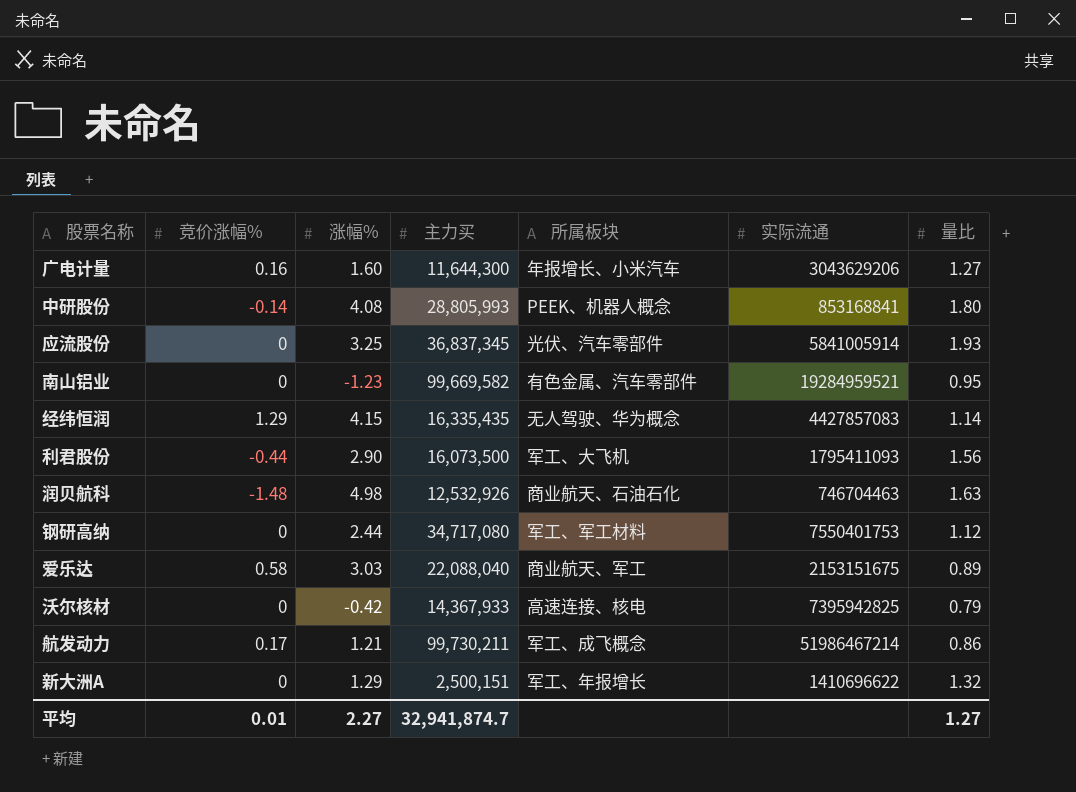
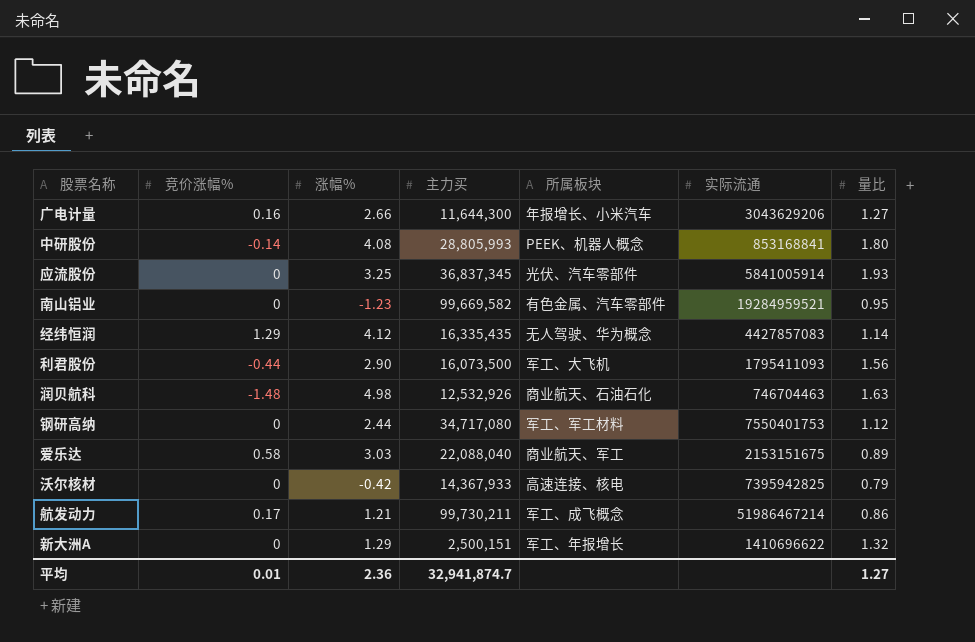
广电计量 | 涨幅%: 1.60 -> 2.66
经纬恒润 | 涨幅%: 4.15 -> 4.12
平均 | 涨幅%: 2.27 -> 2.36

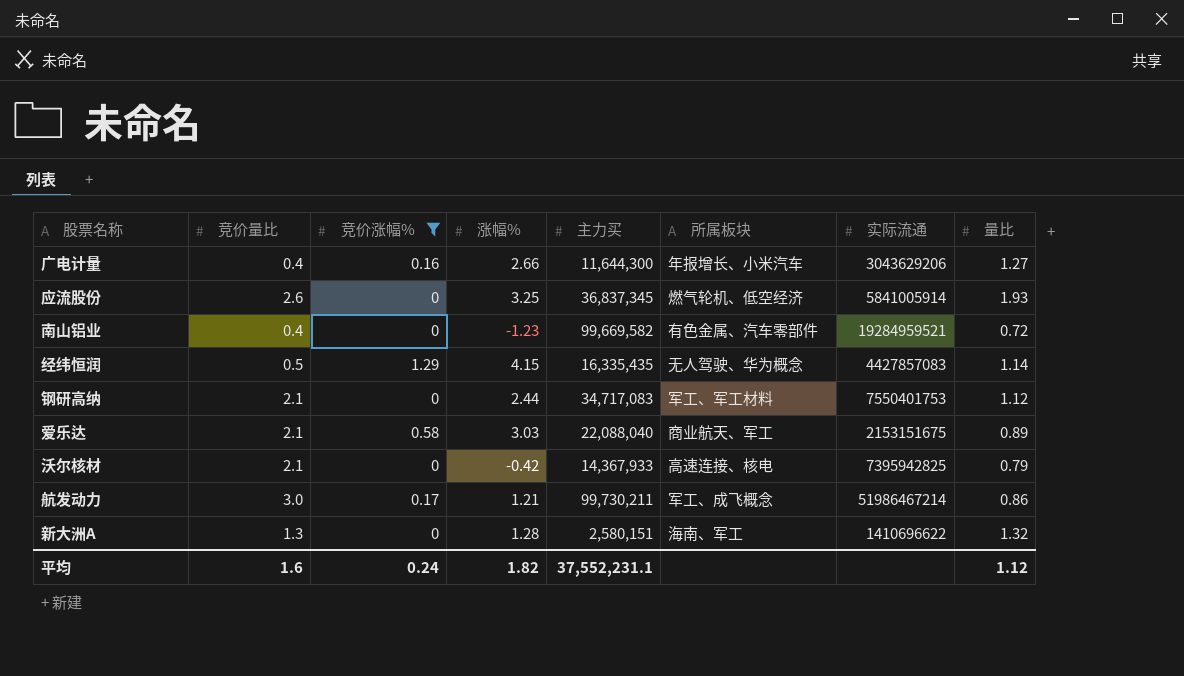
filter: none -> 竞价涨幅% >= 0
column 竞价量比 | position: none -> 2
应流股份 | 所属板块: 光伏、汽车零部件 -> 燃气轮机、低空经济
南山铝业 | 量比: 0.95 -> 0.72
经纬恒润 | 涨幅%: 4.12 -> 4.15
钢研高纳 | 主力买: 34,717,080 -> 34,717,083
新大洲A | 涨幅%: 1.29 -> 1.28
新大洲A | 主力买: 2,500,151 -> 2,580,151
新大洲A | 所属板块: 军工、年报增长 -> 海南、军工
平均 | 竞价涨幅%: 0.01 -> 0.24
平均 | 涨幅%: 2.36 -> 1.82
平均 | 主力买: 32,941,874.7 -> 37,552,231.1
平均 | 量比: 1.27 -> 1.12

